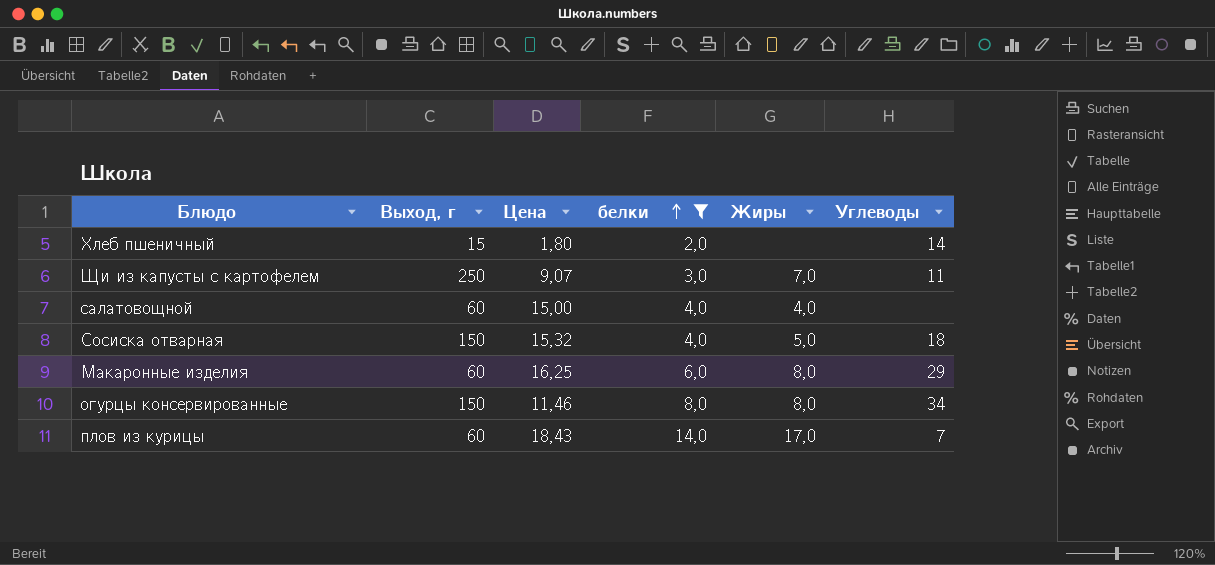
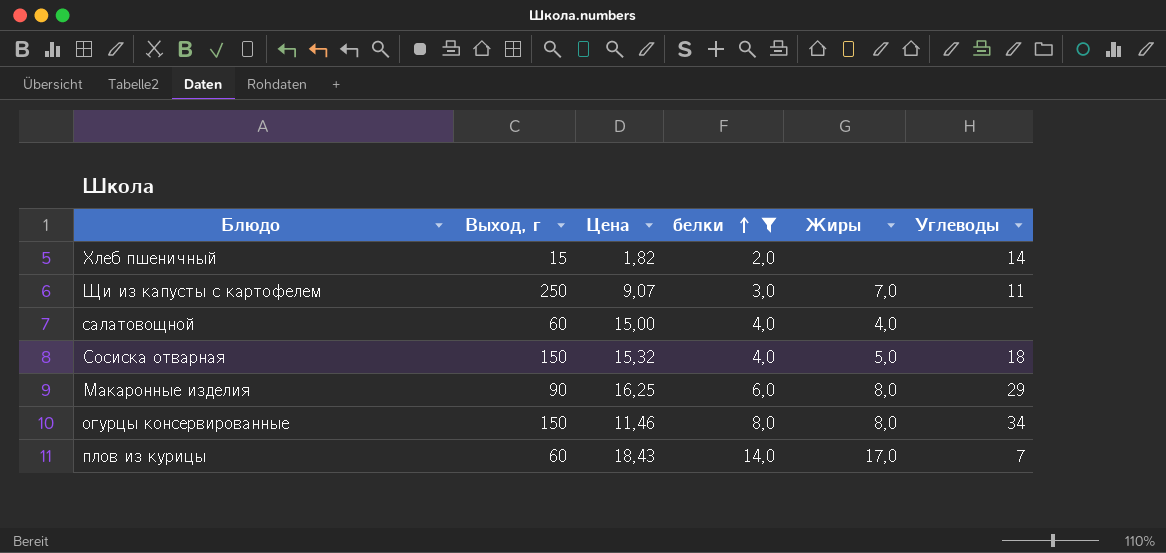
Хлеб пшеничный | Цена: 1,80 -> 1,82
Макаронные изделия | Выход, г: 60 -> 90

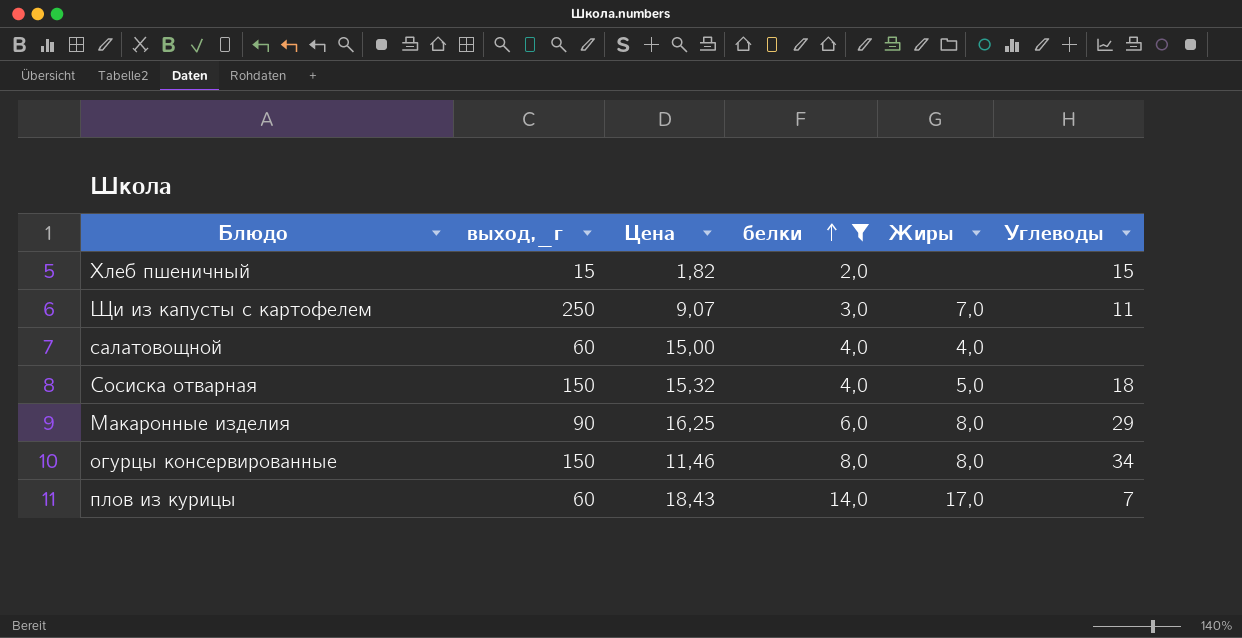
column name: Выход, г -> выход,_г
Хлеб пшеничный | Углеводы: 14 -> 15

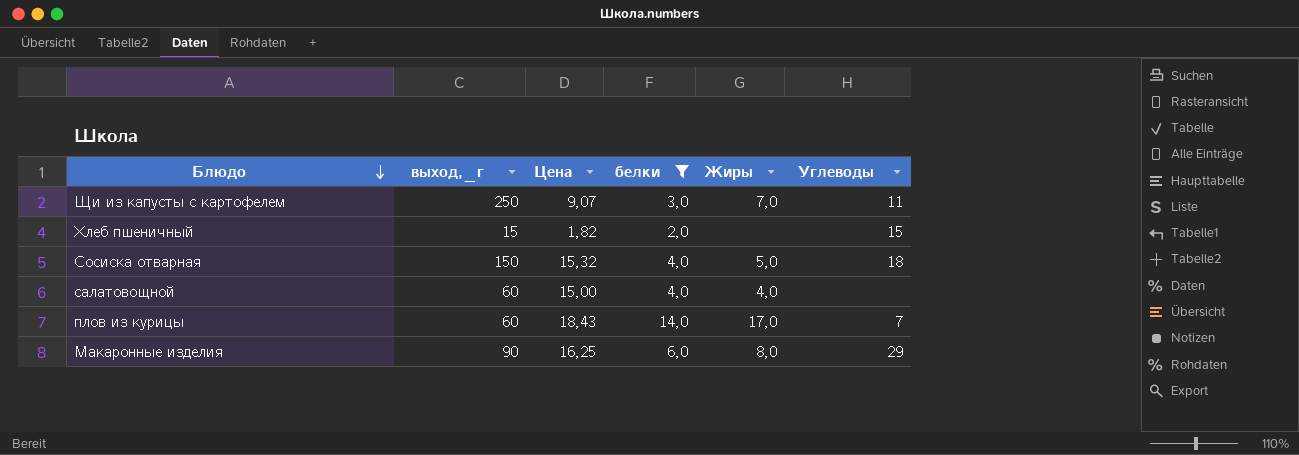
row order: белки ascending -> Блюдо descending
row огурцы консервированные: 150 | 11,46 | 8,0 | 8,0 | 34 -> none

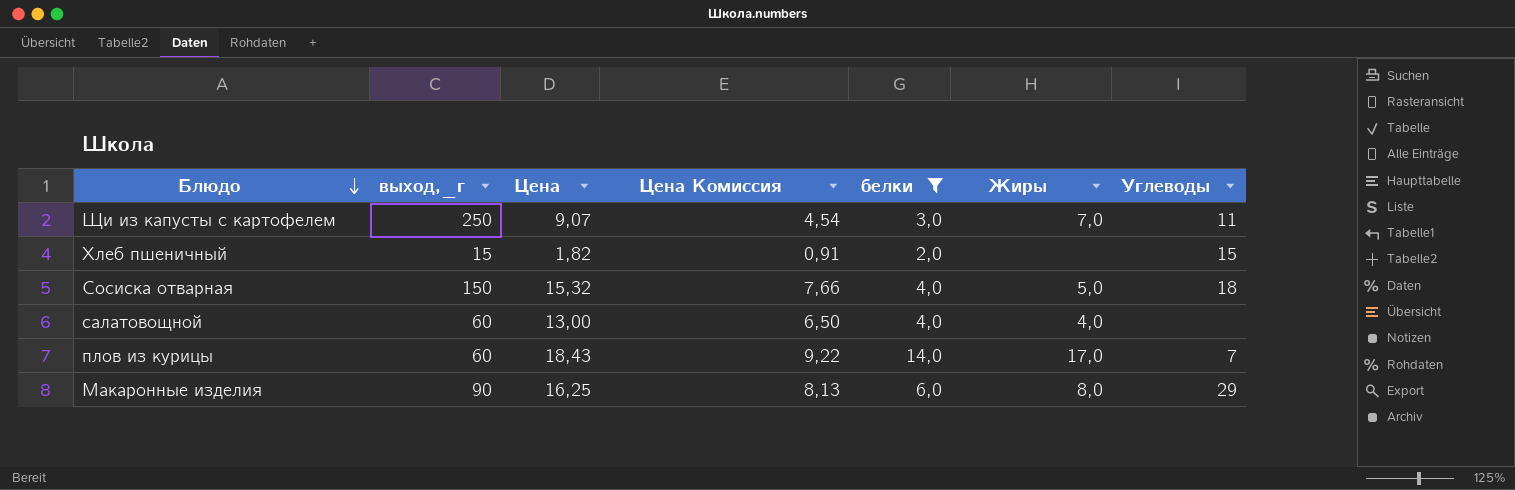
column Цена Комиссия | formula: none -> [Цена] * 0,5
салатовощной | Цена: 15,00 -> 13,00

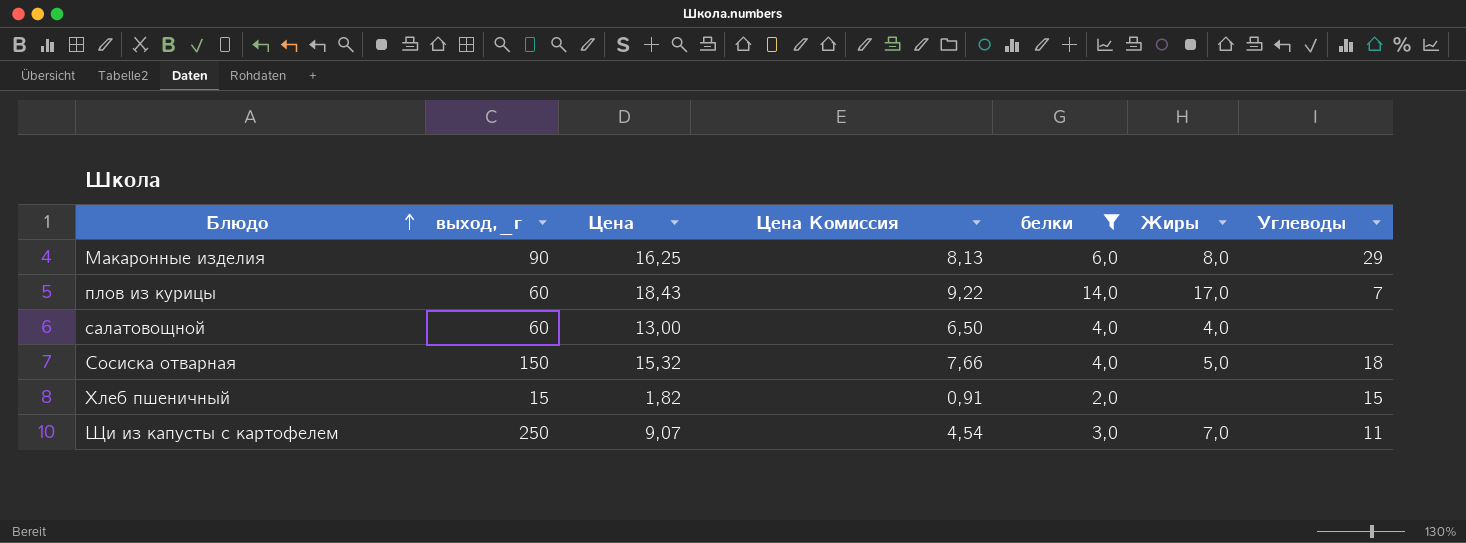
row order: Блюдо descending -> Блюдо ascending

